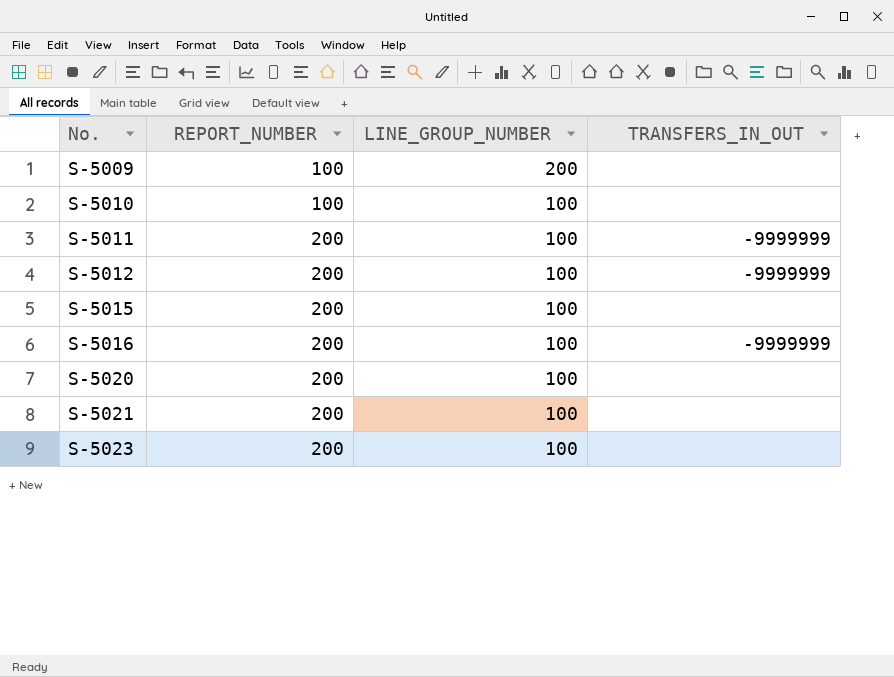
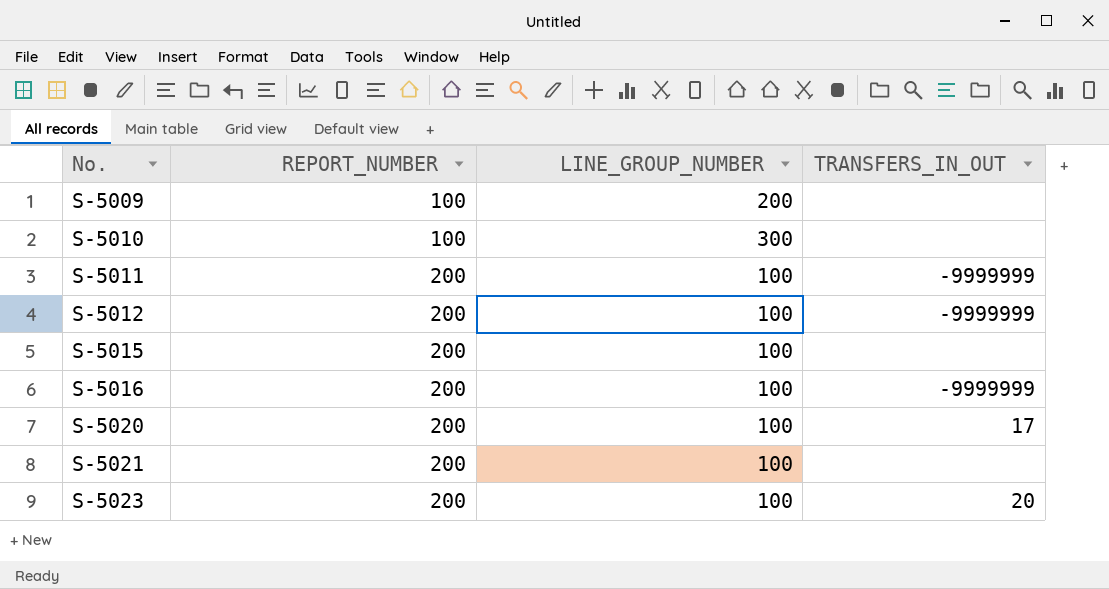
S-5010 | LINE_GROUP_NUMBER: 100 -> 300
S-5020 | TRANSFERS_IN_OUT: none -> 17
S-5023 | TRANSFERS_IN_OUT: none -> 20

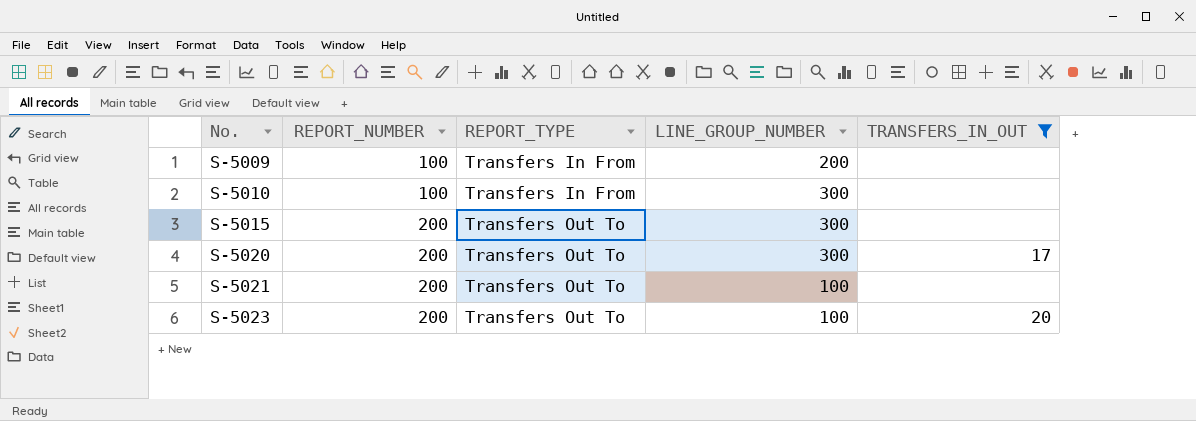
filter: none -> TRANSFERS_IN_OUT != -9999999
column REPORT_TYPE | position: none -> 3
S-5015 | LINE_GROUP_NUMBER: 100 -> 300
S-5020 | LINE_GROUP_NUMBER: 100 -> 300

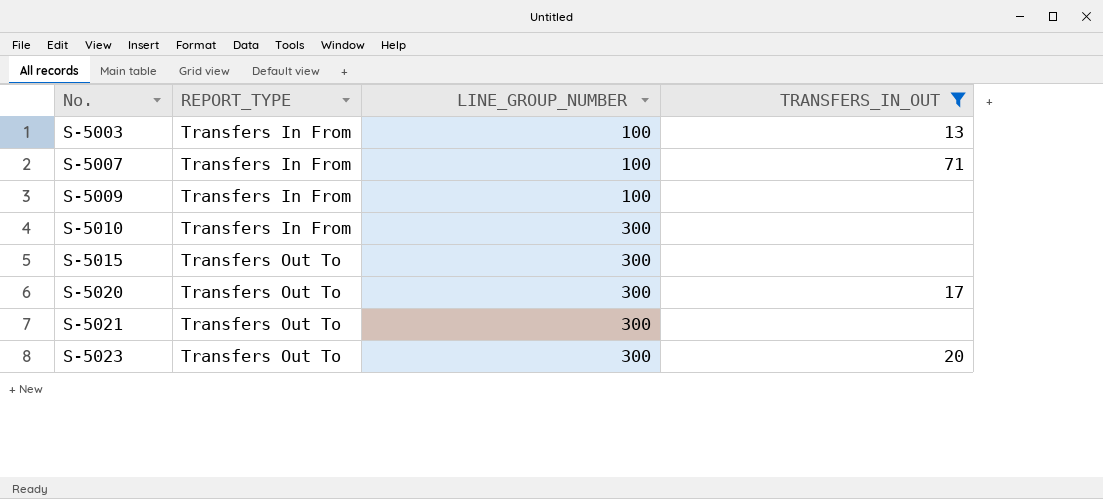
column REPORT_NUMBER | position: 2 -> none
row S-5003: none -> Transfers In From | 100 | 13
row S-5007: none -> Transfers In From | 100 | 71
S-5009 | LINE_GROUP_NUMBER: 200 -> 100
S-5021 | LINE_GROUP_NUMBER: 100 -> 300
S-5023 | LINE_GROUP_NUMBER: 100 -> 300

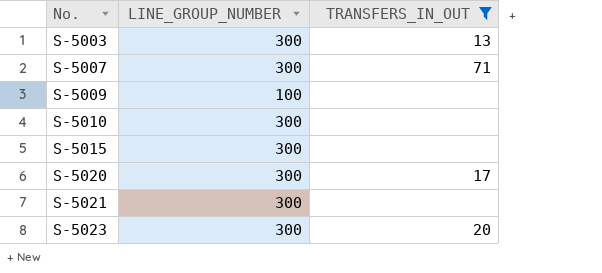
column REPORT_TYPE | position: 2 -> none
S-5003 | LINE_GROUP_NUMBER: 100 -> 300
S-5007 | LINE_GROUP_NUMBER: 100 -> 300

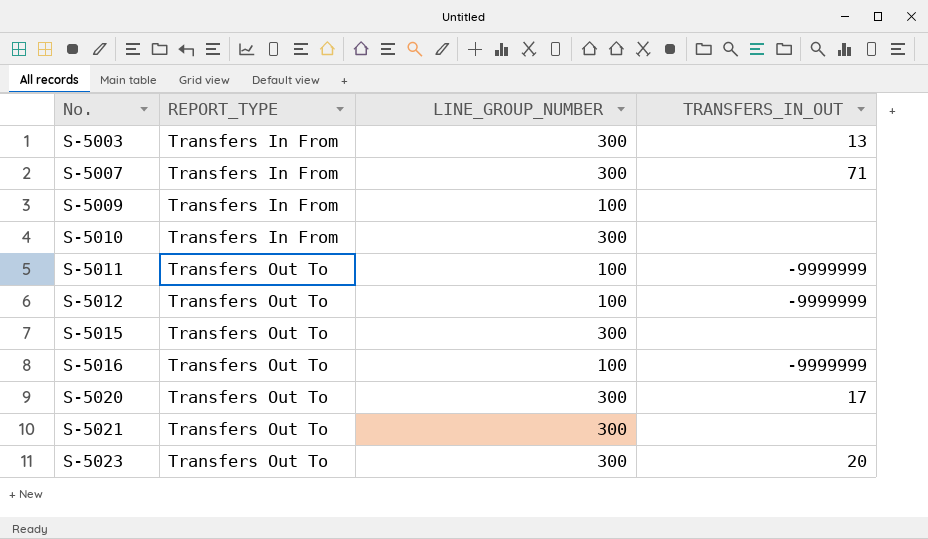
filter: TRANSFERS_IN_OUT != -9999999 -> none
column REPORT_TYPE | position: none -> 2

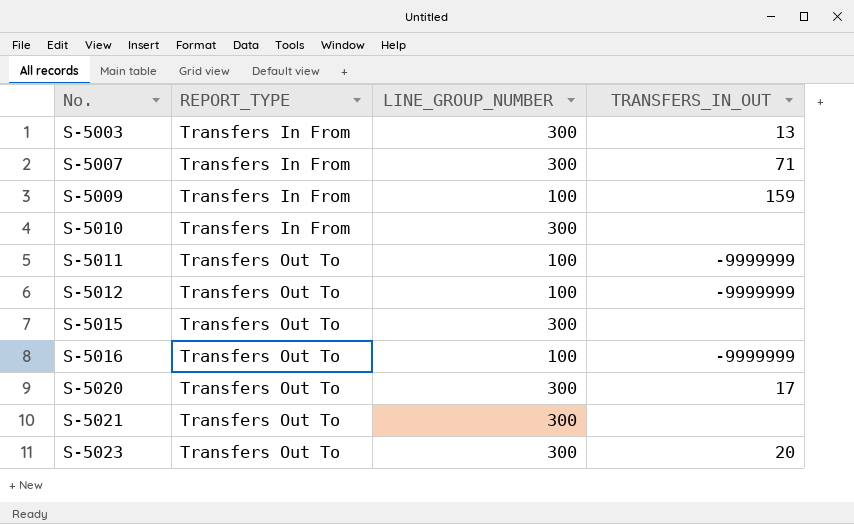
S-5009 | TRANSFERS_IN_OUT: none -> 159

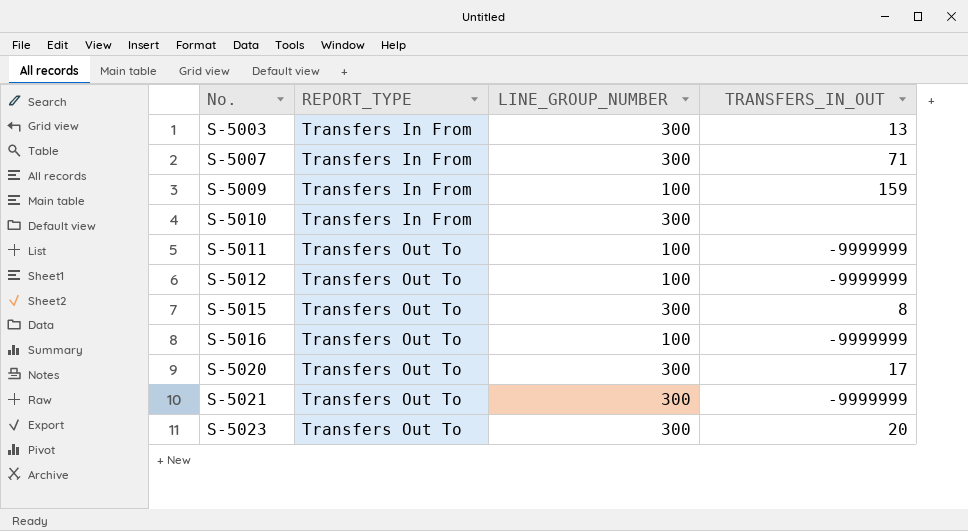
S-5015 | TRANSFERS_IN_OUT: none -> 8
S-5021 | TRANSFERS_IN_OUT: none -> -9999999

